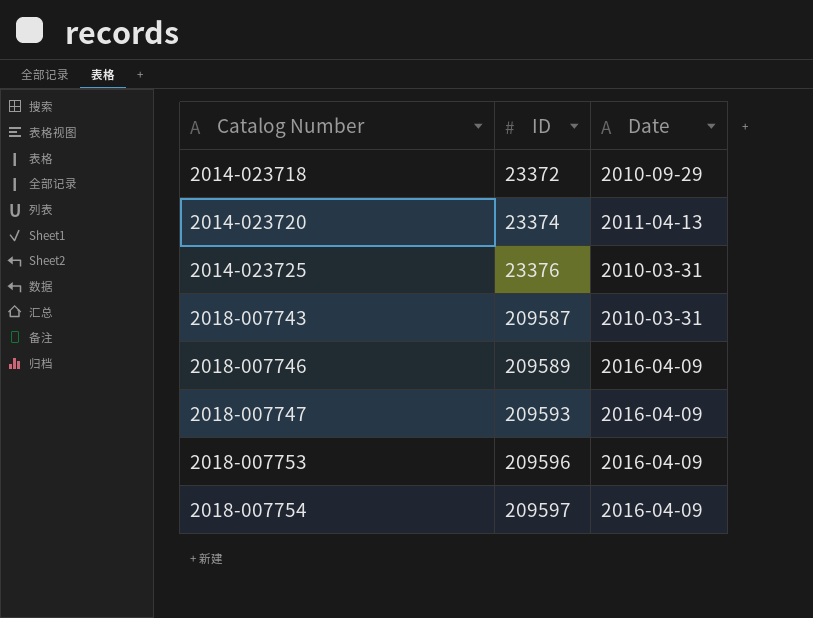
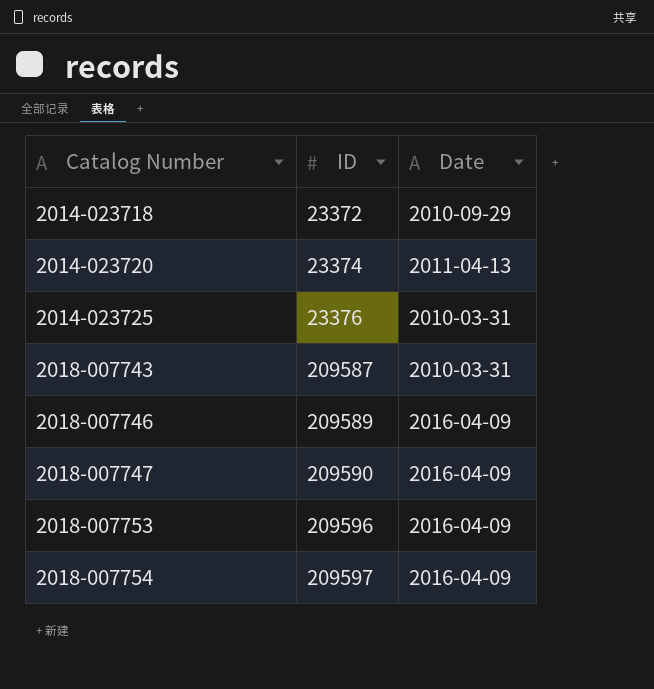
2018-007747 | ID: 209593 -> 209590

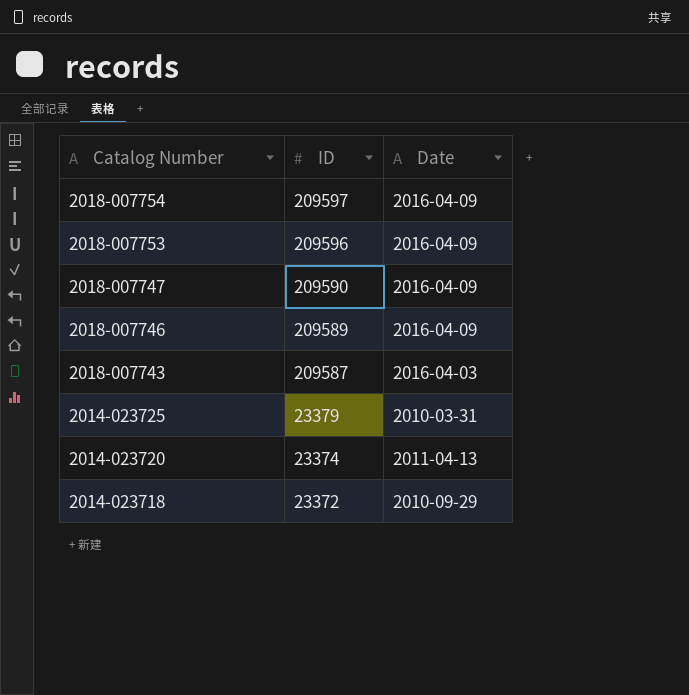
row order: Catalog Number ascending -> Catalog Number descending
2018-007743 | Date: 2010-03-31 -> 2016-04-03
2014-023725 | ID: 23376 -> 23379

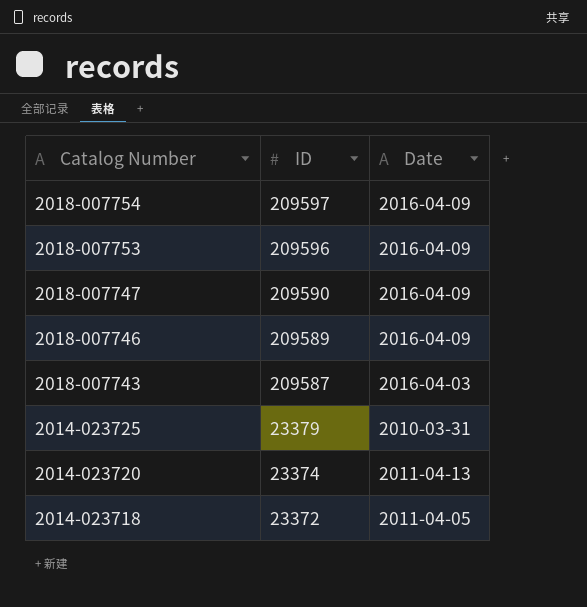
2014-023718 | Date: 2010-09-29 -> 2011-04-05

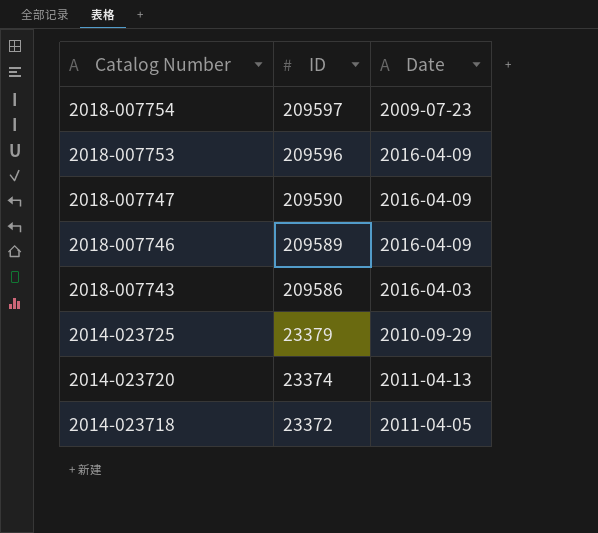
2018-007754 | Date: 2016-04-09 -> 2009-07-23
2018-007743 | ID: 209587 -> 209586
2014-023725 | Date: 2010-03-31 -> 2010-09-29

